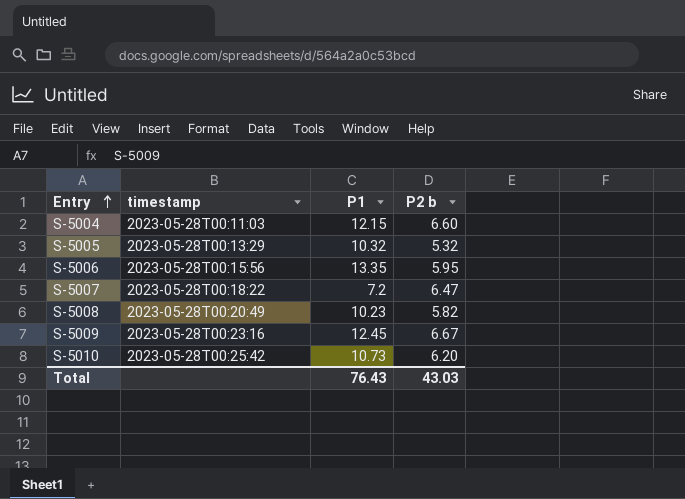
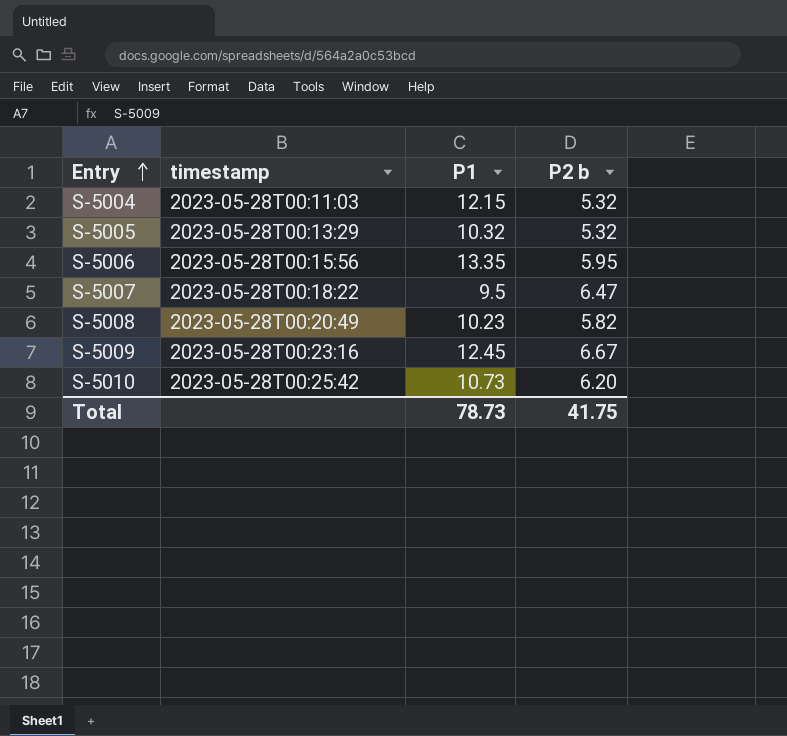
S-5004 | P2 b: 6.60 -> 5.32
S-5007 | P1: 7.2 -> 9.5
Total | P1: 76.43 -> 78.73
Total | P2 b: 43.03 -> 41.75

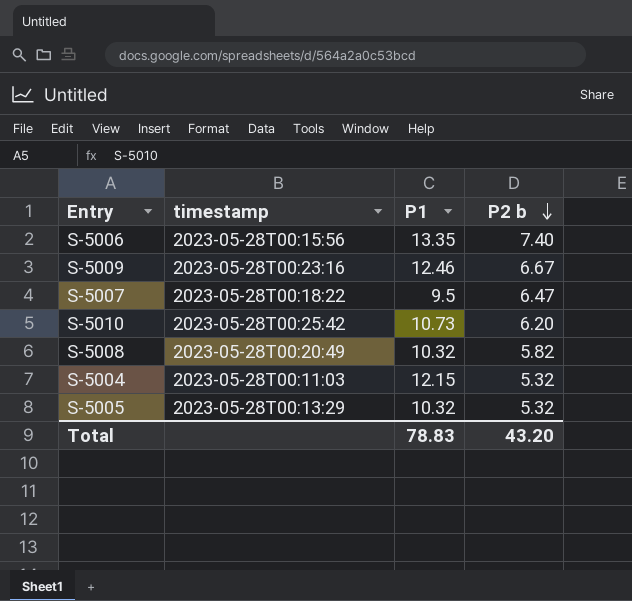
row order: Entry ascending -> P2 b descending
S-5006 | P2 b: 5.95 -> 7.40
S-5009 | P1: 12.45 -> 12.46
S-5008 | P1: 10.23 -> 10.32
Total | P1: 78.73 -> 78.83
Total | P2 b: 41.75 -> 43.20

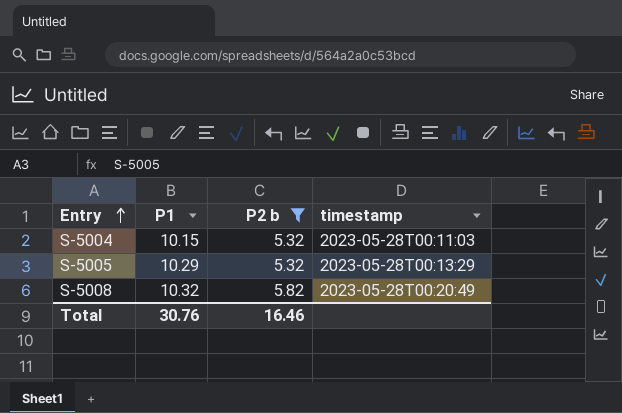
filter: none -> P2 b <= 5.82
row order: P2 b descending -> Entry ascending
column timestamp | position: 2 -> 4
S-5004 | P1: 12.15 -> 10.15
S-5005 | P1: 10.32 -> 10.29
Total | P1: 78.83 -> 30.76
Total | P2 b: 43.20 -> 16.46

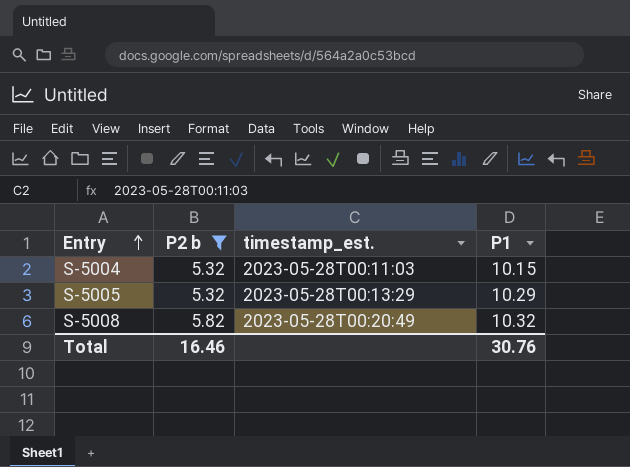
column name: timestamp -> timestamp_est.
column P1 | position: 2 -> 4

